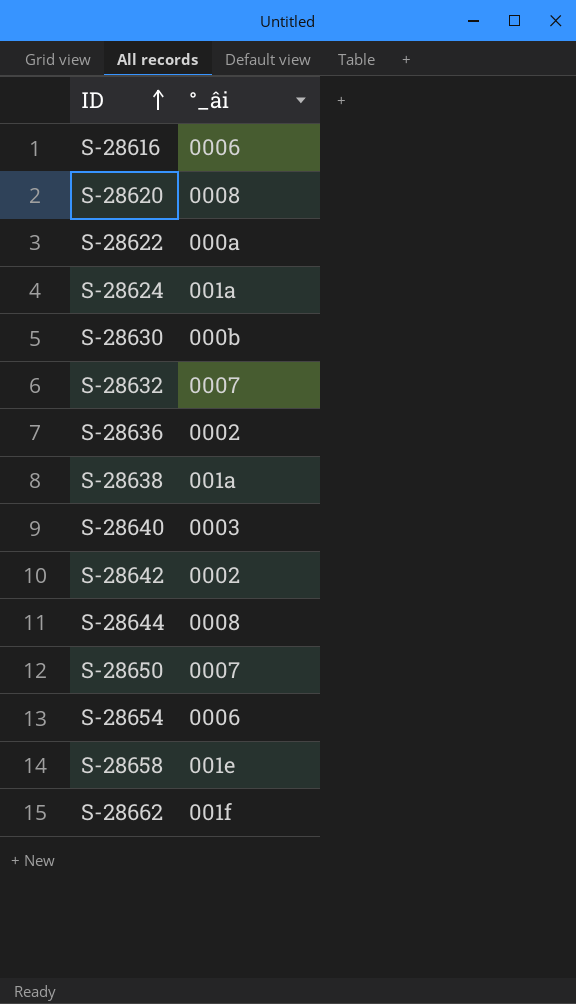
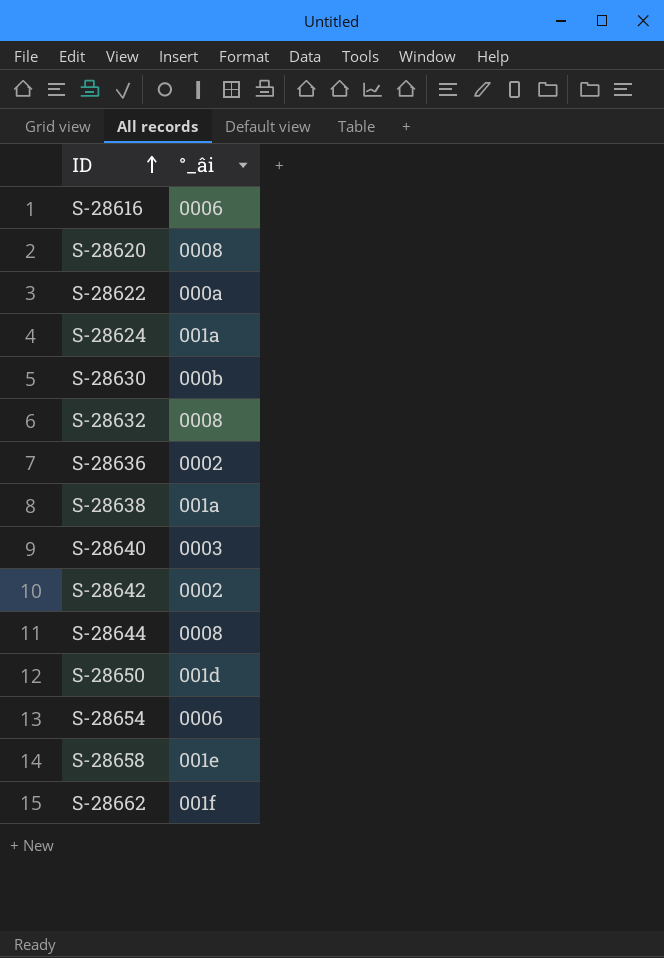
S-28632 | °_âi: 0007 -> 0008
S-28650 | °_âi: 0007 -> 001d

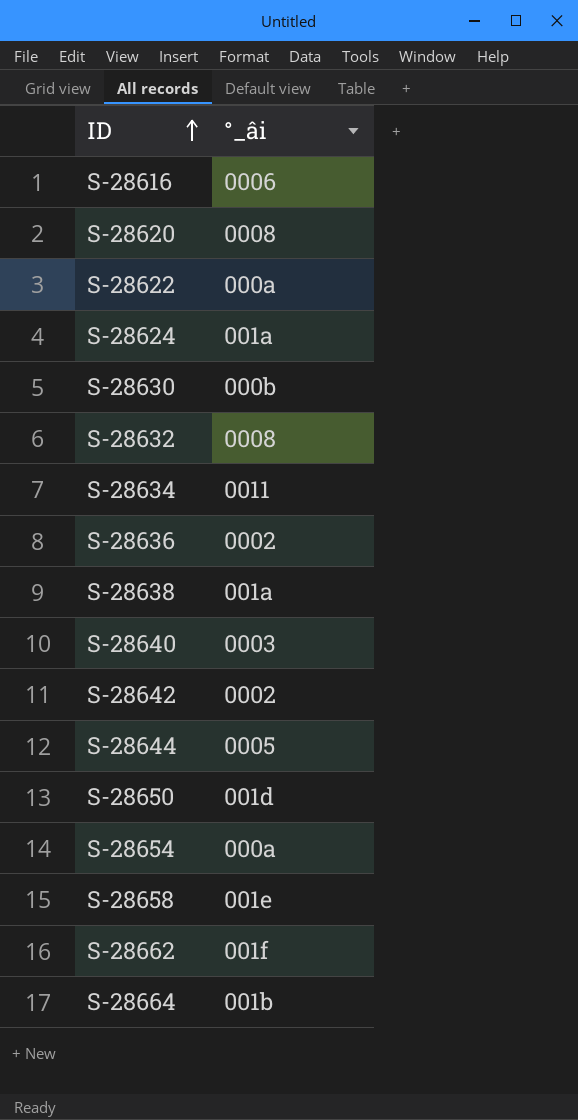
row S-28634: none -> 0011
S-28644 | °_âi: 0008 -> 0005
S-28654 | °_âi: 0006 -> 000a
row S-28664: none -> 001b

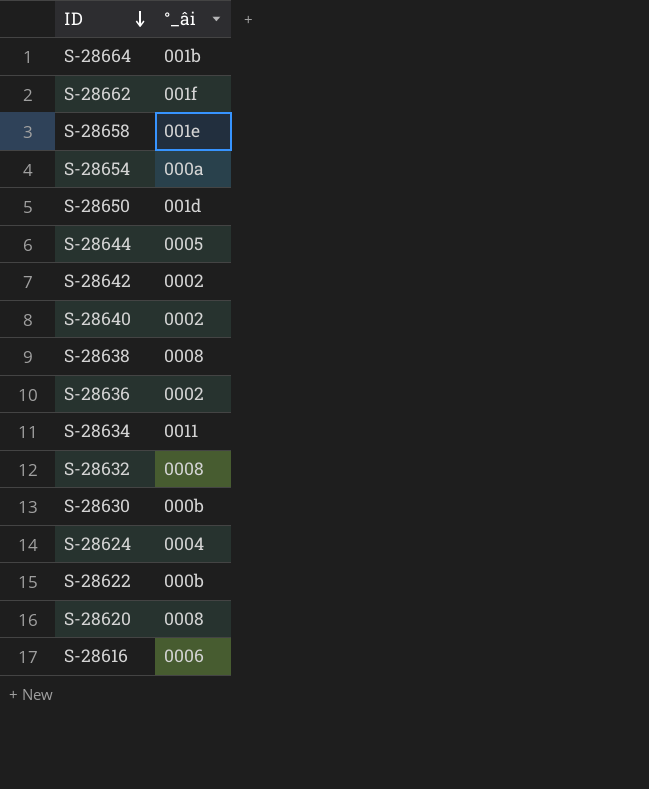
row order: ID ascending -> ID descending
S-28640 | °_âi: 0003 -> 0002
S-28638 | °_âi: 001a -> 0008
S-28624 | °_âi: 001a -> 0004
S-28622 | °_âi: 000a -> 000b

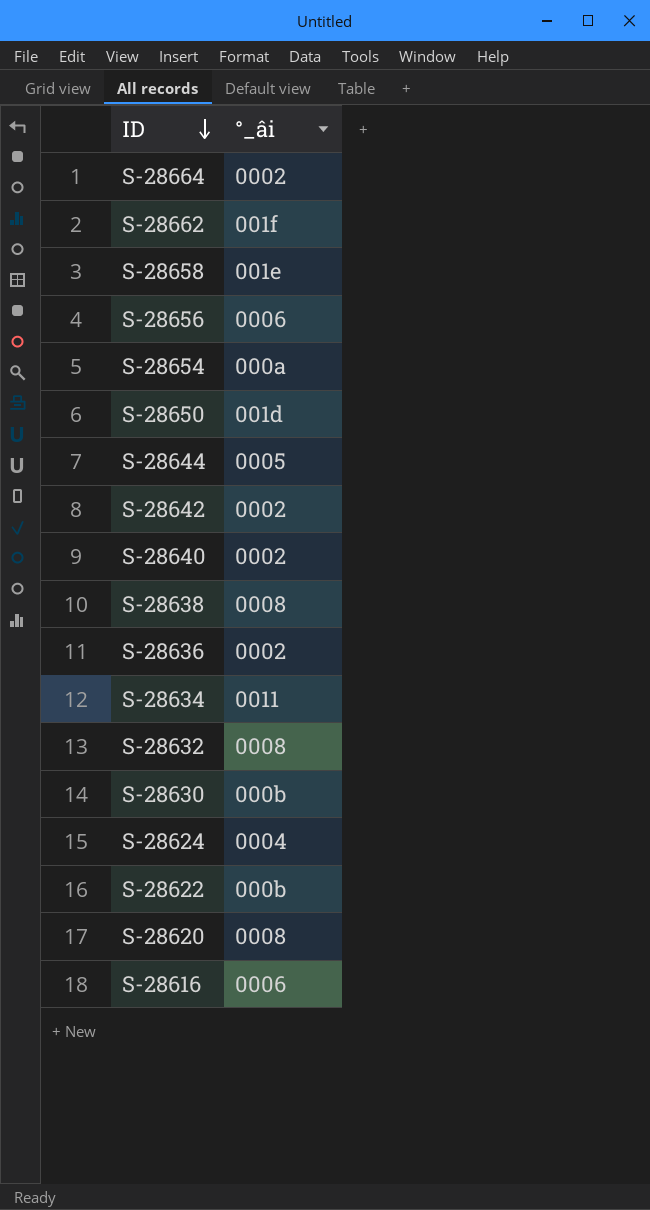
S-28664 | °_âi: 001b -> 0002
row S-28656: none -> 0006

